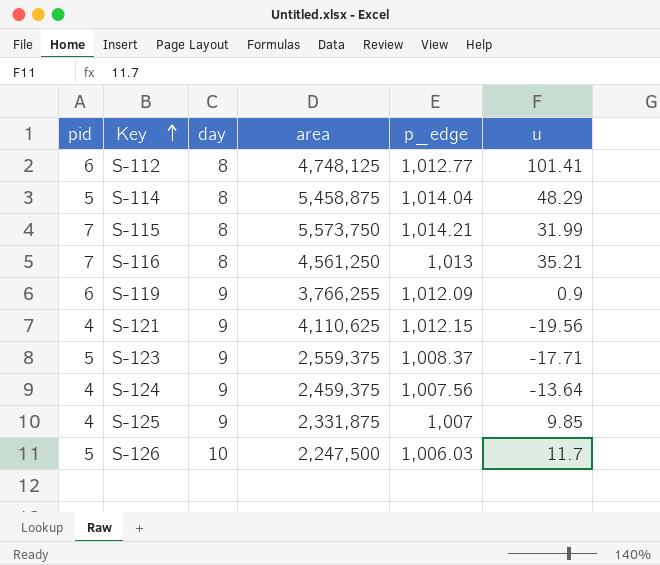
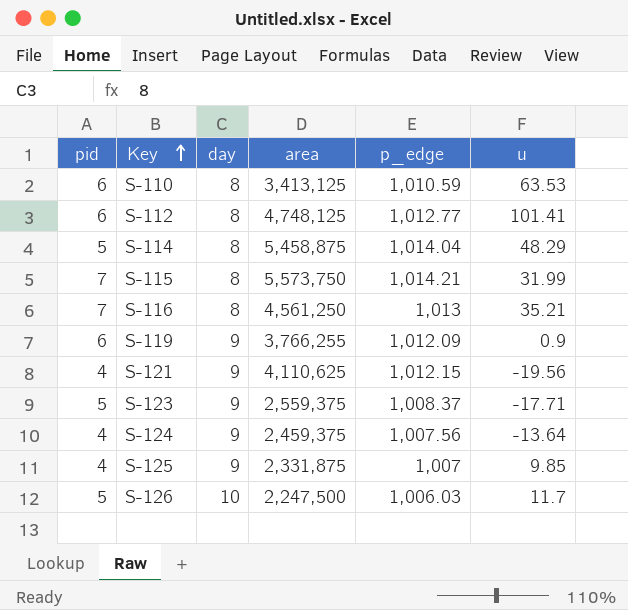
row S-110: none -> 6 | 8 | 3,413,125 | 1,010.59 | 63.53

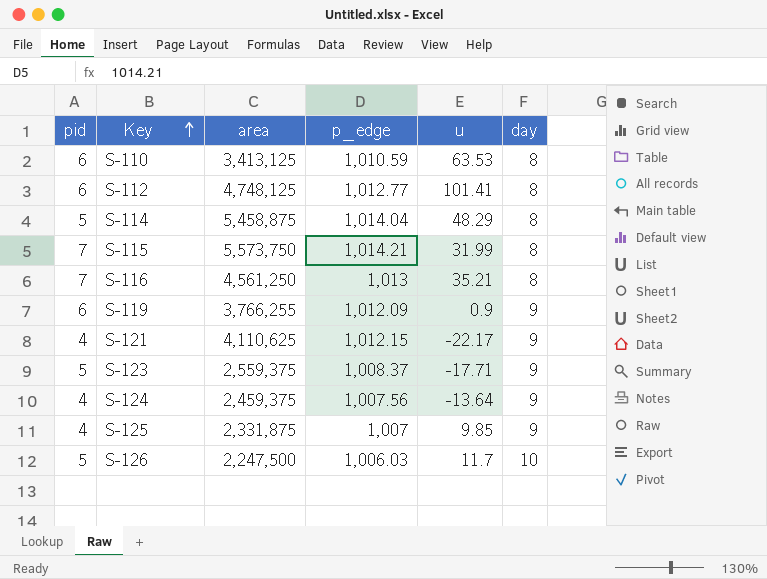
column day | position: 3 -> 6
S-121 | u: -19.56 -> -22.17

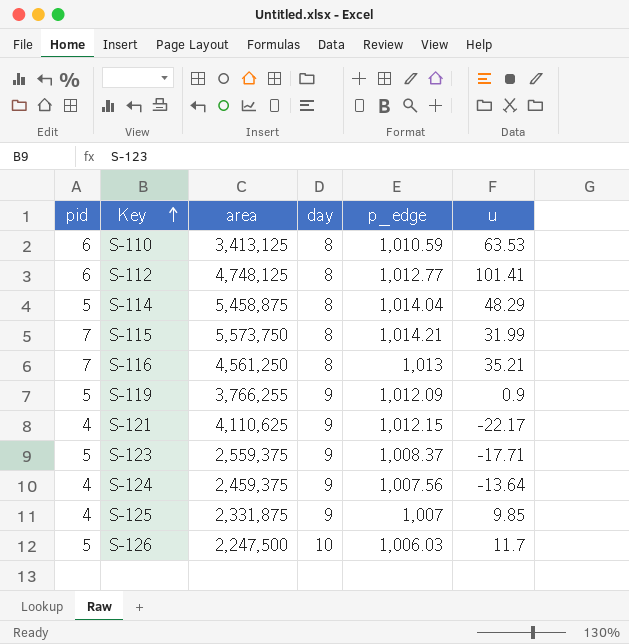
column day | position: 6 -> 4
S-119 | pid: 6 -> 5

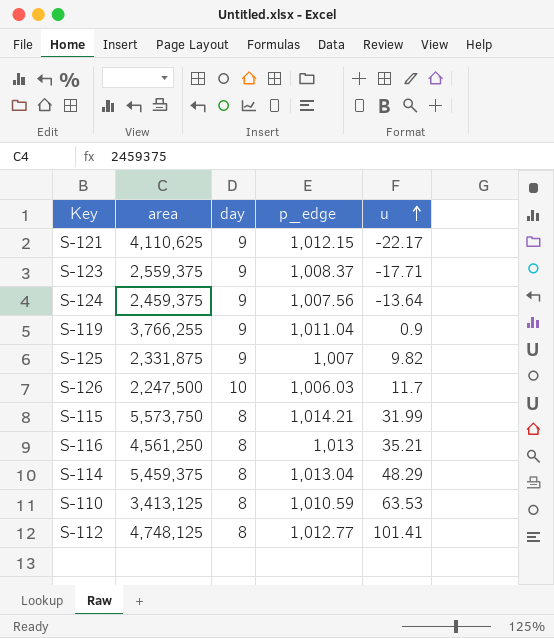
row order: Key ascending -> u ascending
column pid | position: 1 -> none
S-119 | p_edge: 1,012.09 -> 1,011.04
S-125 | u: 9.85 -> 9.82
S-114 | area: 5,458,875 -> 5,459,375
S-114 | p_edge: 1,014.04 -> 1,013.04

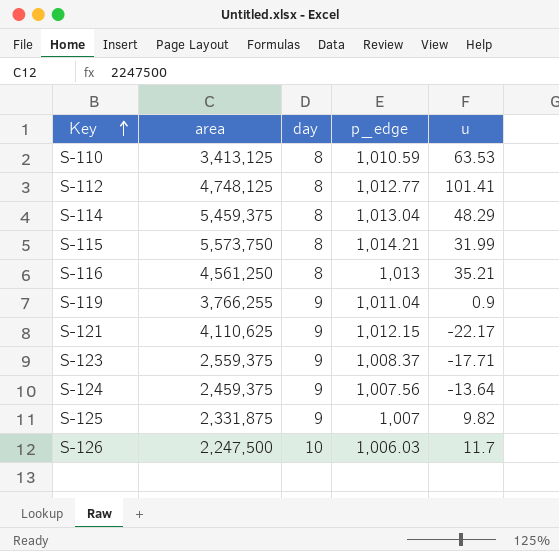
row order: u ascending -> Key ascending

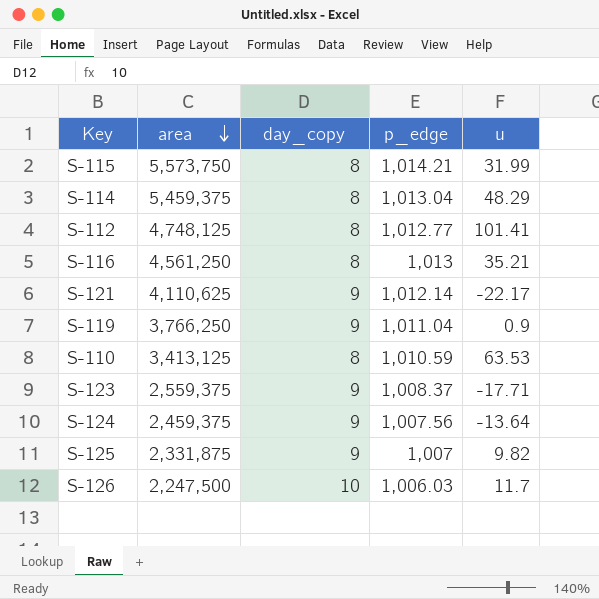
row order: Key ascending -> area descending
column name: day -> day_copy
S-121 | p_edge: 1,012.15 -> 1,012.14
S-119 | area: 3,766,255 -> 3,766,250

